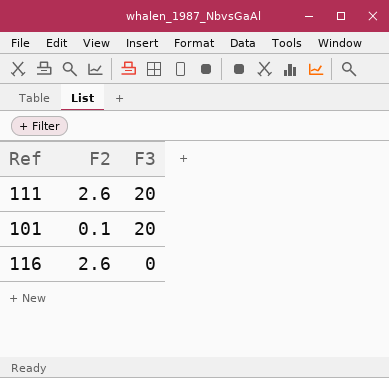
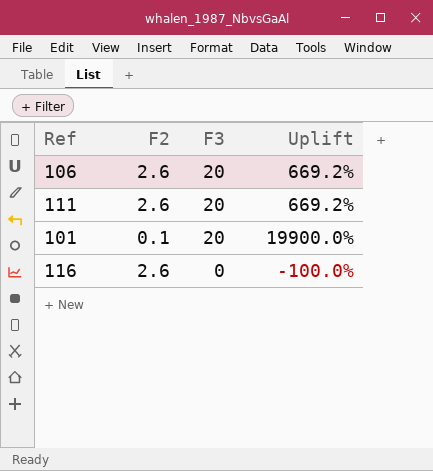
column Uplift | formula: none -> ([F3] - [F2]) / [F2]
row 106: none -> 2.6 | 20 | 669.2%

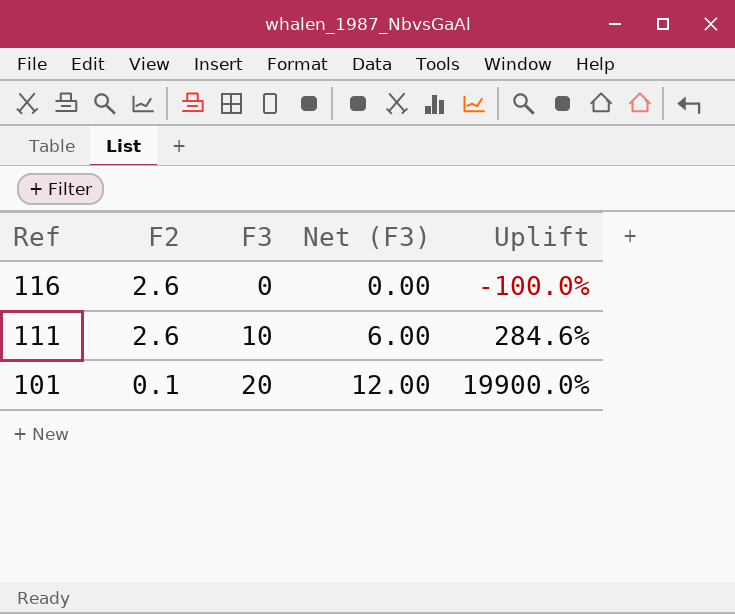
row order: F3 descending -> Ref descending
column Net (F3) | formula: none -> [F3] * 0.6
row 106: 2.6 | 20 | 669.2% -> none
111 | F3: 20 -> 10
111 | Uplift: 669.2% -> 284.6%

